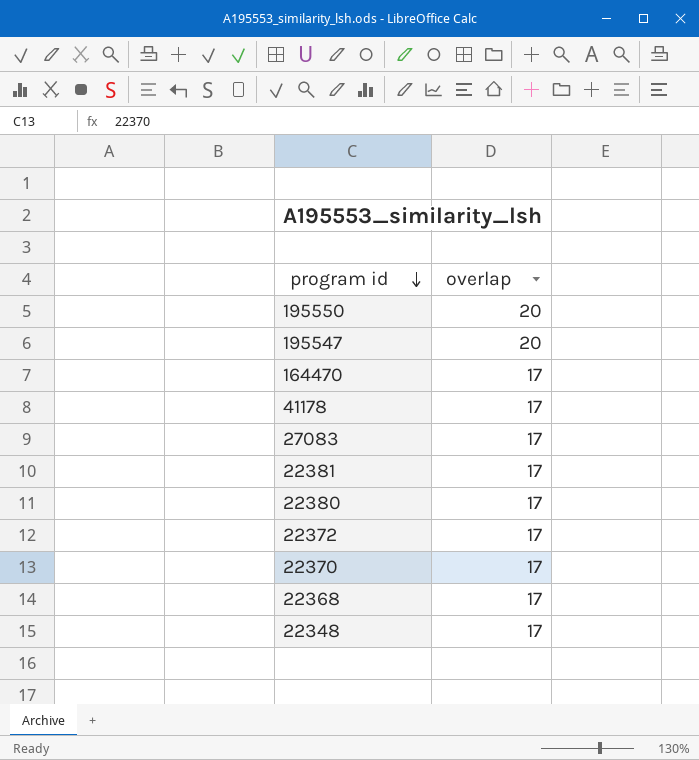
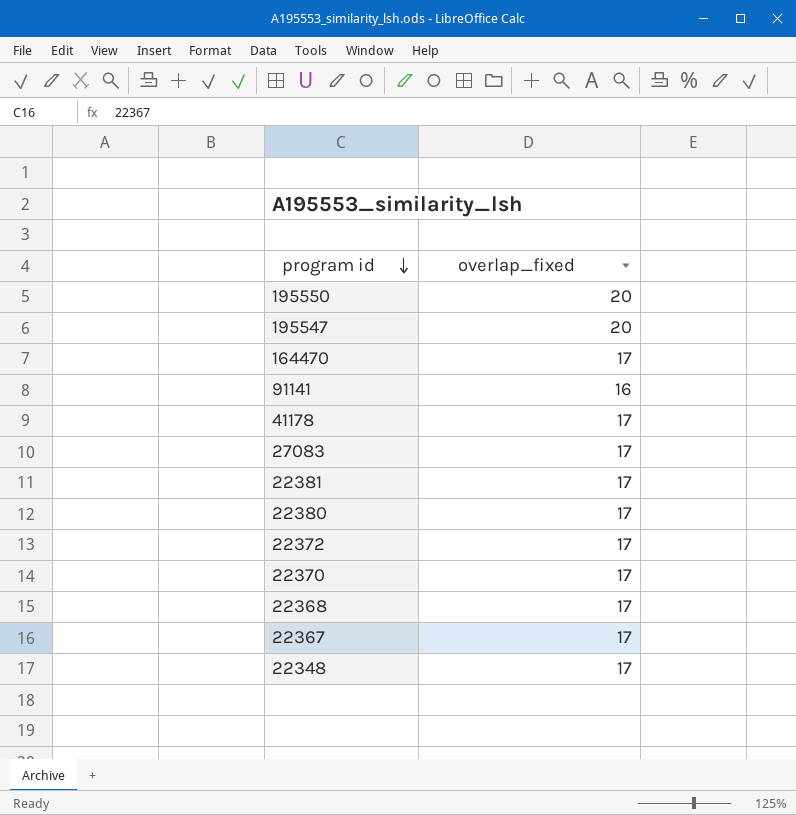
column name: overlap -> overlap_fixed
row 91141: none -> 16
row 22367: none -> 17

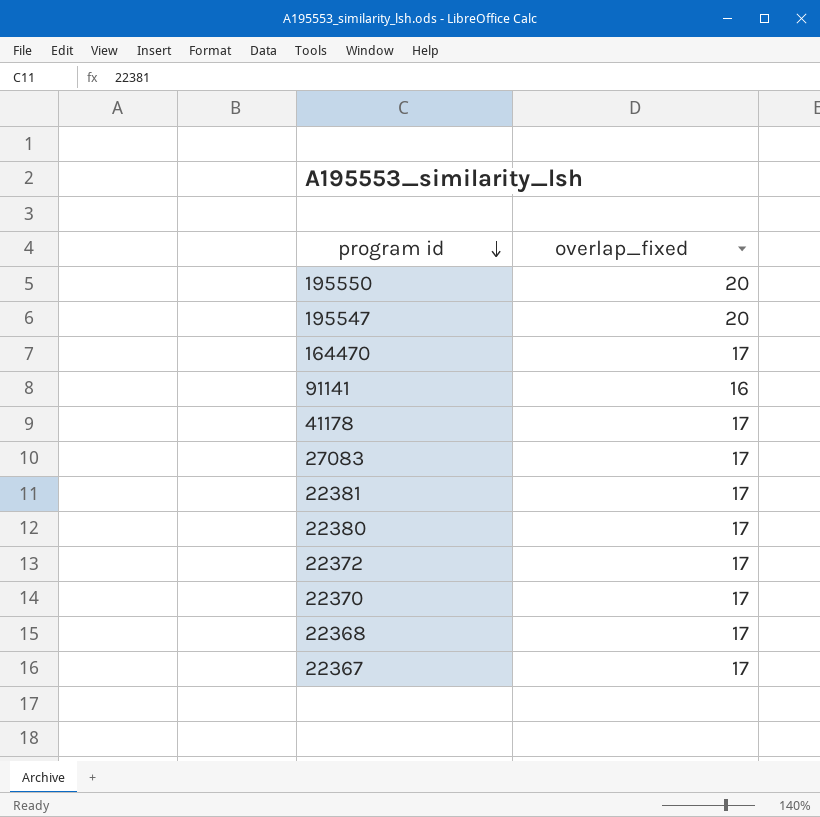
row 22348: 17 -> none

